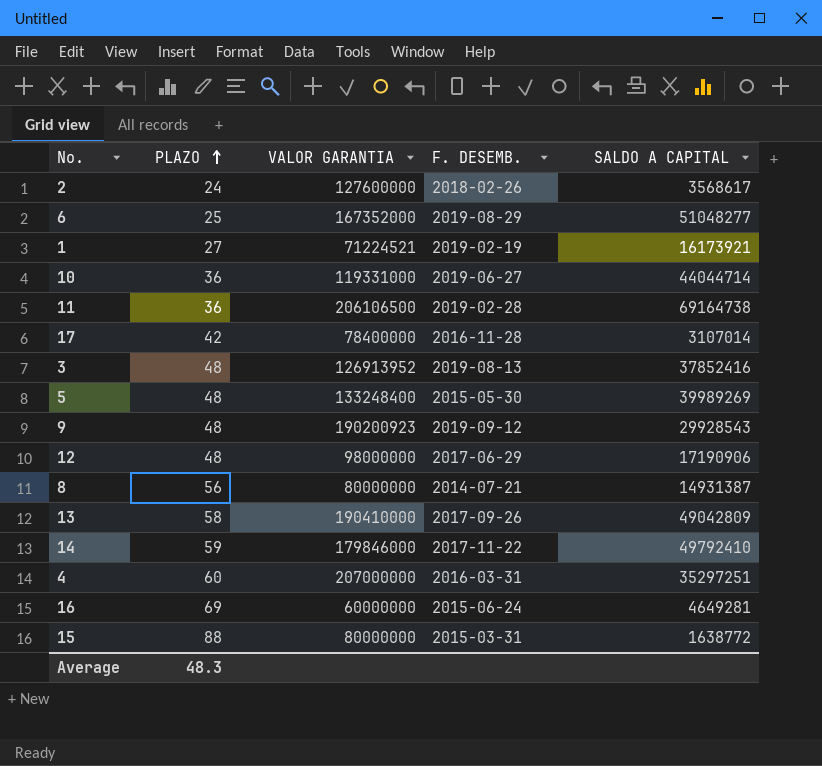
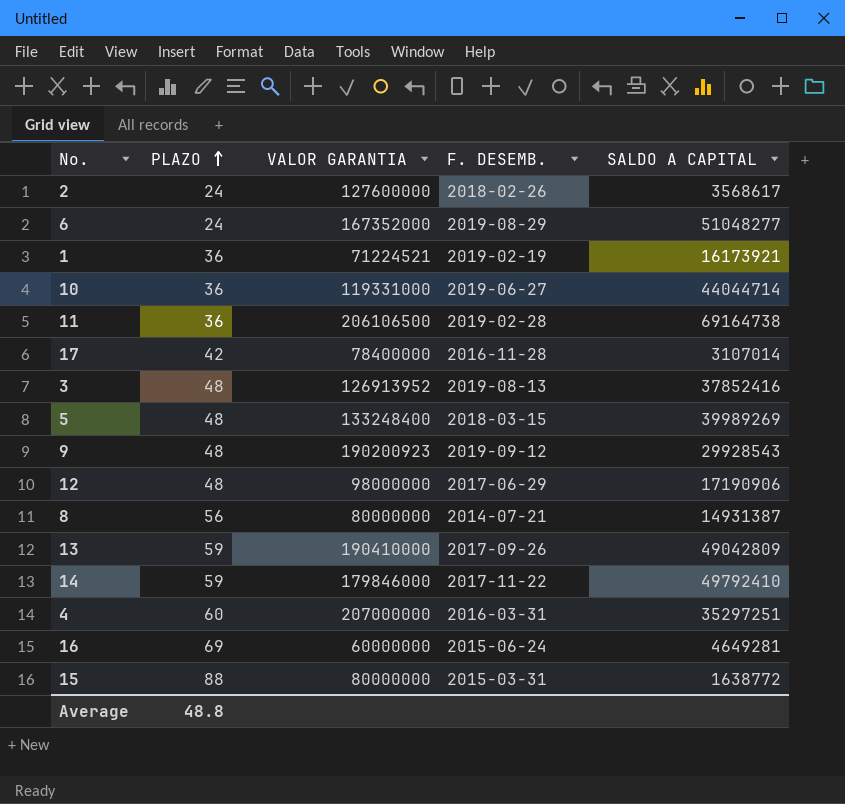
6 | PLAZO: 25 -> 24
1 | PLAZO: 27 -> 36
5 | F. DESEMB.: 2015-05-30 -> 2018-03-15
13 | PLAZO: 58 -> 59
Average | PLAZO: 48.3 -> 48.8

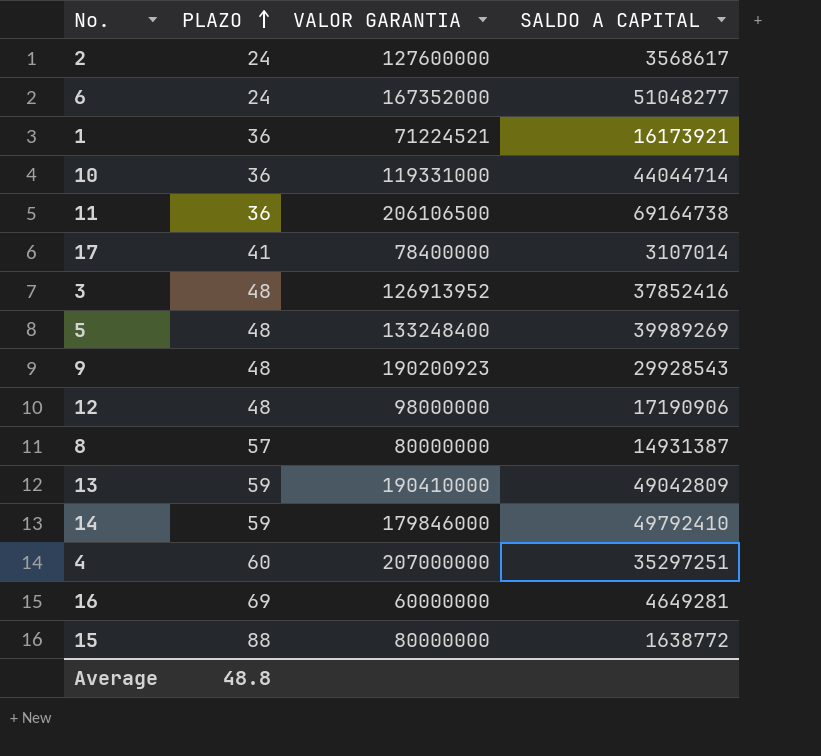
column F. DESEMB. | position: 4 -> none
17 | PLAZO: 42 -> 41
8 | PLAZO: 56 -> 57

